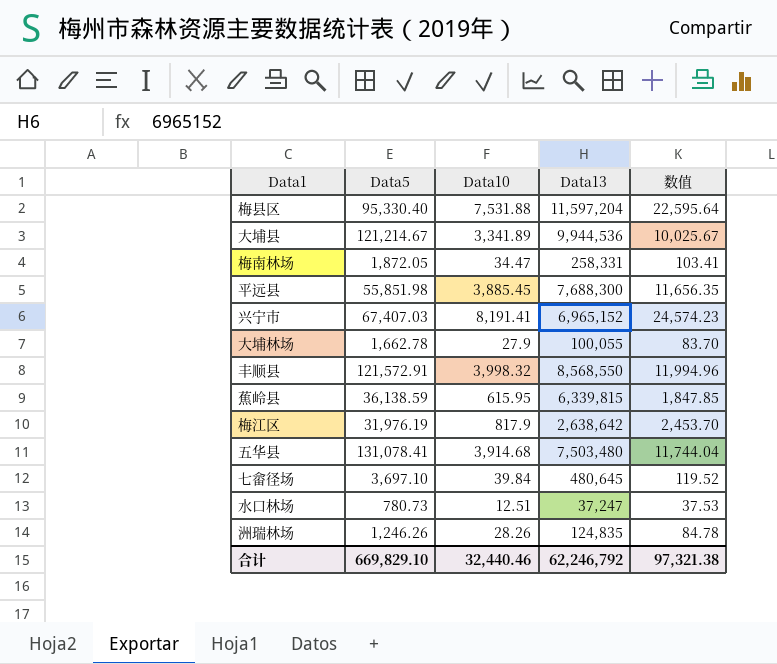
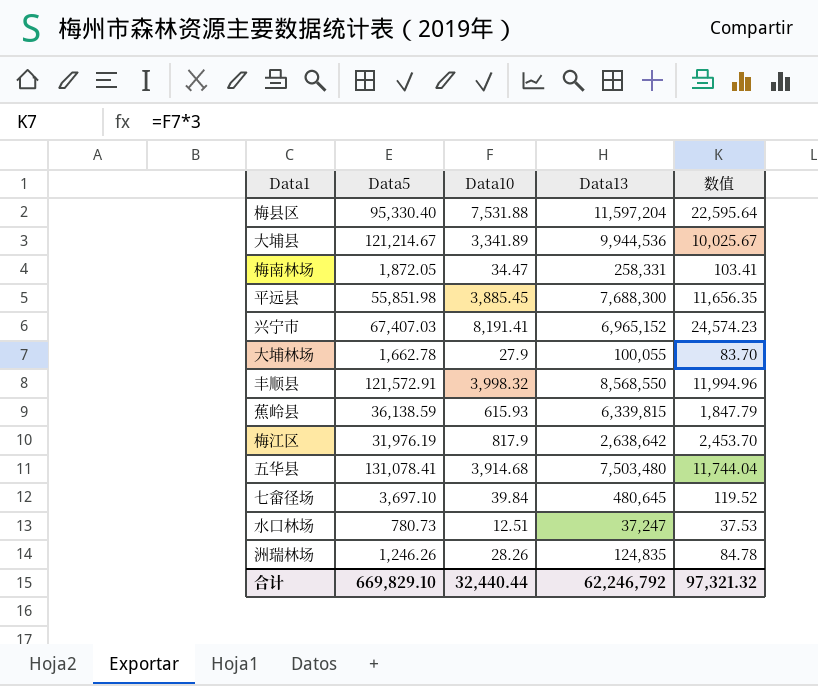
蕉岭县 | Data10: 615.95 -> 615.93
蕉岭县 | 数值: 1,847.85 -> 1,847.79
合计 | Data10: 32,440.46 -> 32,440.44
合计 | 数值: 97,321.38 -> 97,321.32

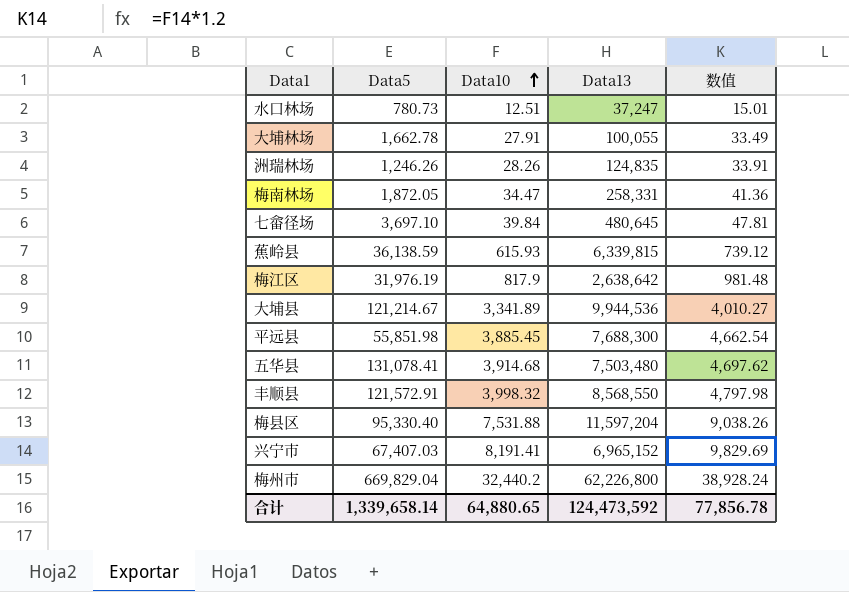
row order: none -> Data10 ascending
column 数值 | formula: [Data10] * 3 -> [Data10] * 1.2
大埔林场 | Data10: 27.9 -> 27.91
row 梅州市: none -> 669,829.04 | 32,440.2 | 62,226,800 | 38,928.24
合计 | Data5: 669,829.10 -> 1,339,658.14
合计 | Data10: 32,440.44 -> 64,880.65
合计 | Data13: 62,246,792 -> 124,473,592
合计 | 数值: 97,321.32 -> 77,856.78

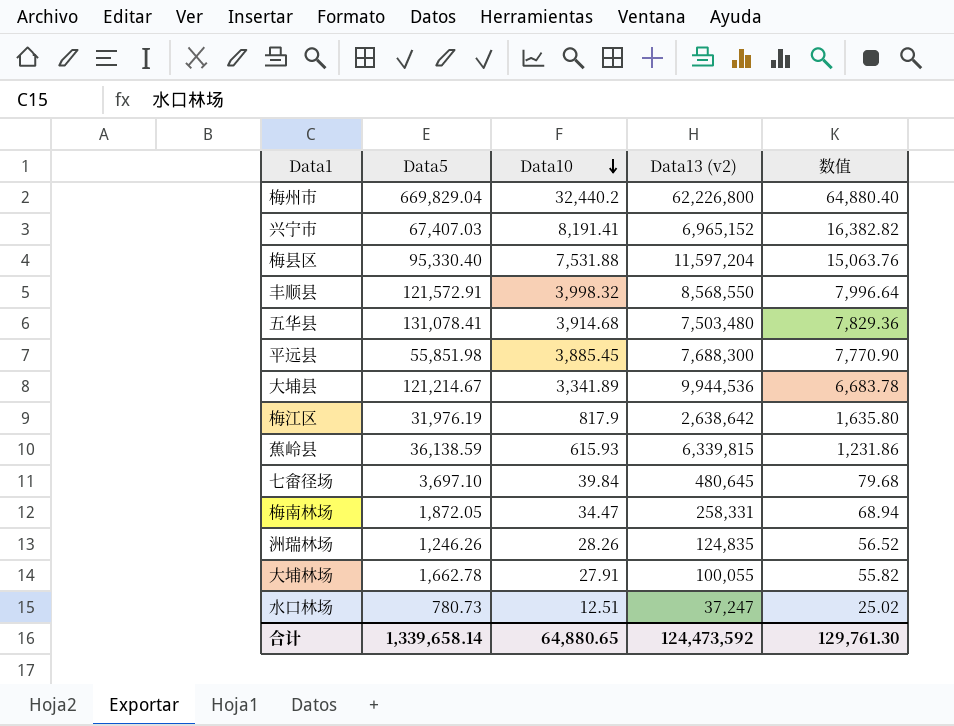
row order: Data10 ascending -> Data10 descending
column name: Data13 -> Data13 (v2)
column 数值 | formula: [Data10] * 1.2 -> [Data10] * 2
合计 | 数值: 77,856.78 -> 129,761.30

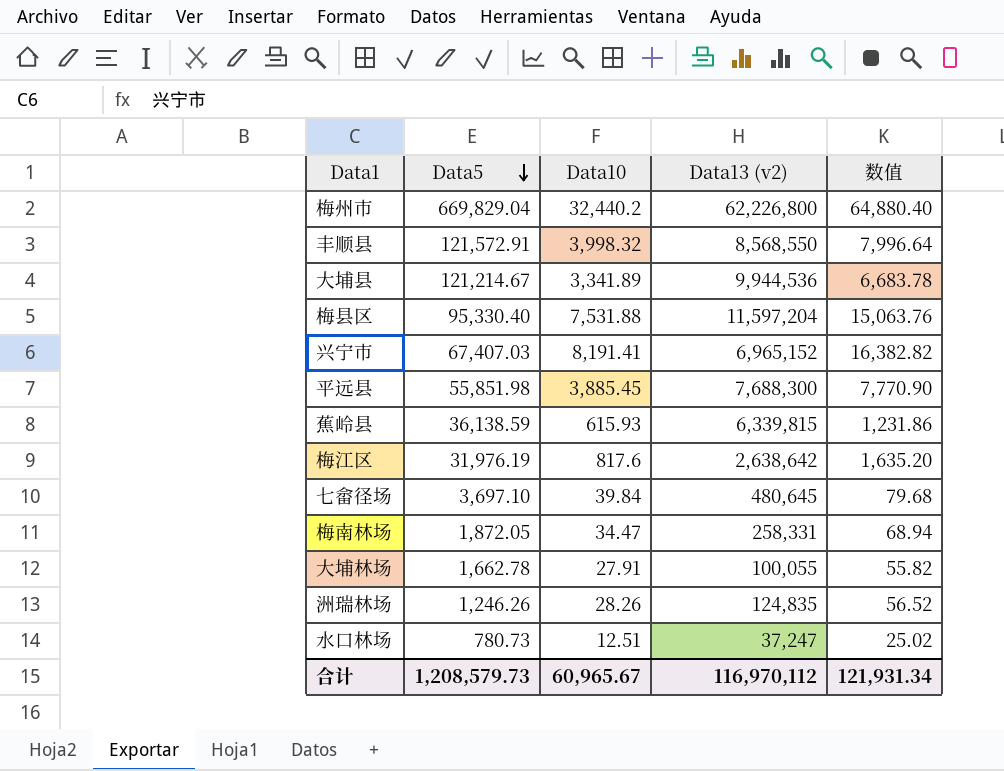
row order: Data10 descending -> Data5 descending
row 五华县: 131,078.41 | 3,914.68 | 7,503,480 | 7,829.36 -> none
梅江区 | Data10: 817.9 -> 817.6
梅江区 | 数值: 1,635.80 -> 1,635.20
合计 | Data5: 1,339,658.14 -> 1,208,579.73
合计 | Data10: 64,880.65 -> 60,965.67
合计 | Data13 (v2): 124,473,592 -> 116,970,112
合计 | 数值: 129,761.30 -> 121,931.34

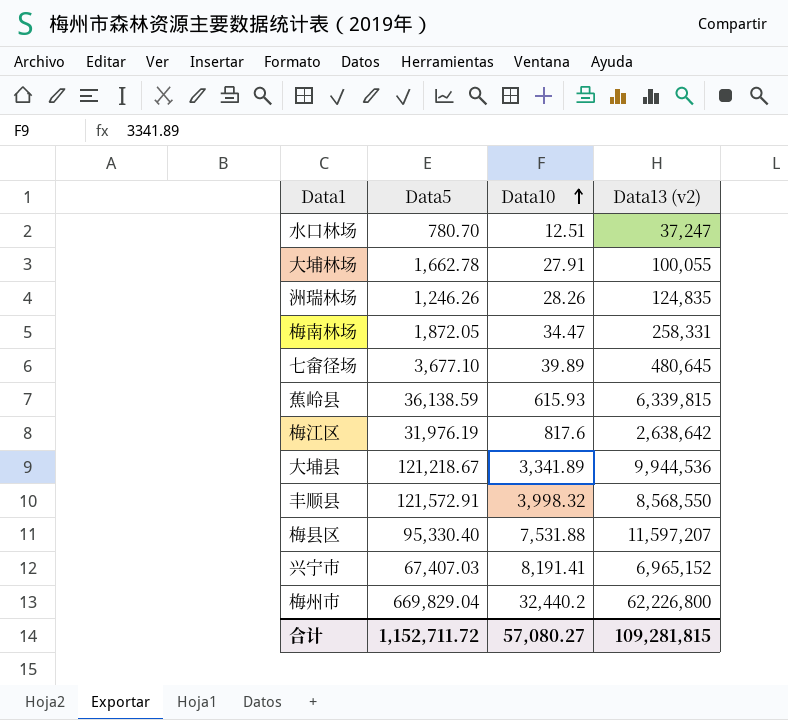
row order: Data5 descending -> Data10 ascending
column 数值 | formula: [Data10] * 2 -> none
row 平远县: 55,851.98 | 3,885.45 | 7,688,300 | 7,770.90 -> none
水口林场 | Data5: 780.73 -> 780.70
七畲径场 | Data5: 3,697.10 -> 3,677.10
七畲径场 | Data10: 39.84 -> 39.89
大埔县 | Data5: 121,214.67 -> 121,218.67
梅县区 | Data13 (v2): 11,597,204 -> 11,597,207
合计 | Data5: 1,208,579.73 -> 1,152,711.72
合计 | Data10: 60,965.67 -> 57,080.27
合计 | Data13 (v2): 116,970,112 -> 109,281,815

